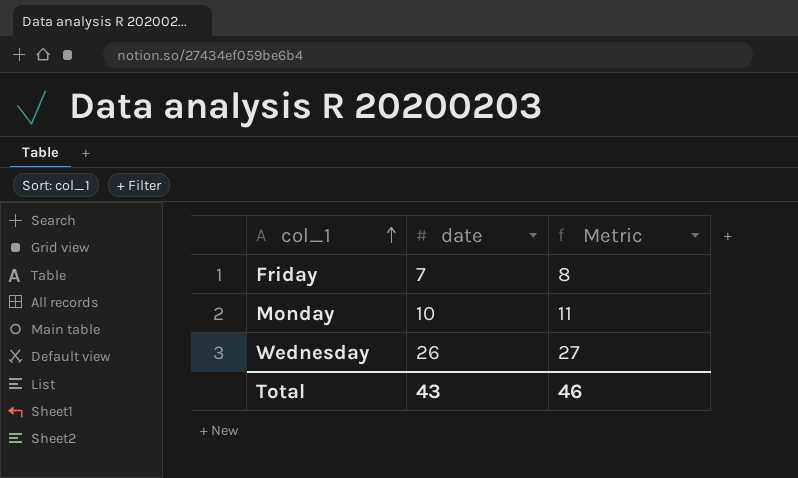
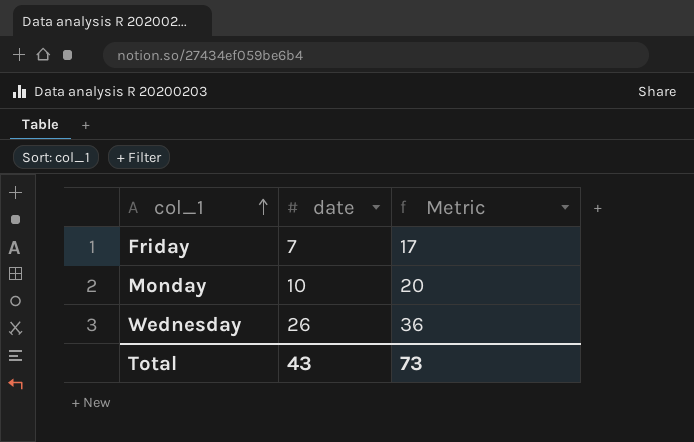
column Metric | formula: [date] + 1 -> [date] + 10
Total | Metric: 46 -> 73

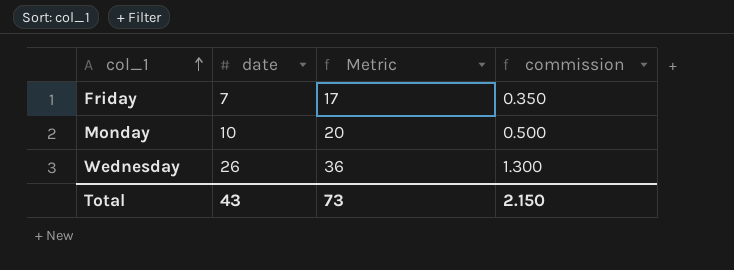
column commission | formula: none -> [date] * 0.05

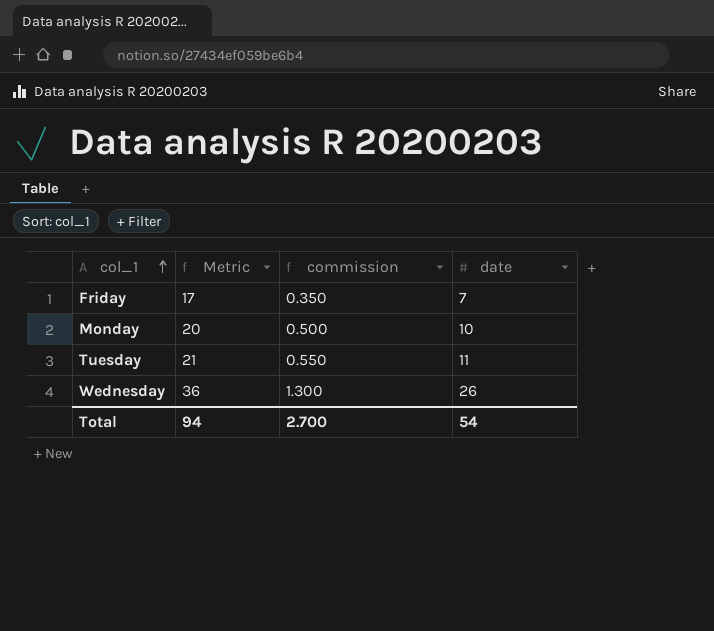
column date | position: 2 -> 4
row Tuesday: none -> 21 | 0.550 | 11
Total | Metric: 73 -> 94
Total | commission: 2.150 -> 2.700
Total | date: 43 -> 54

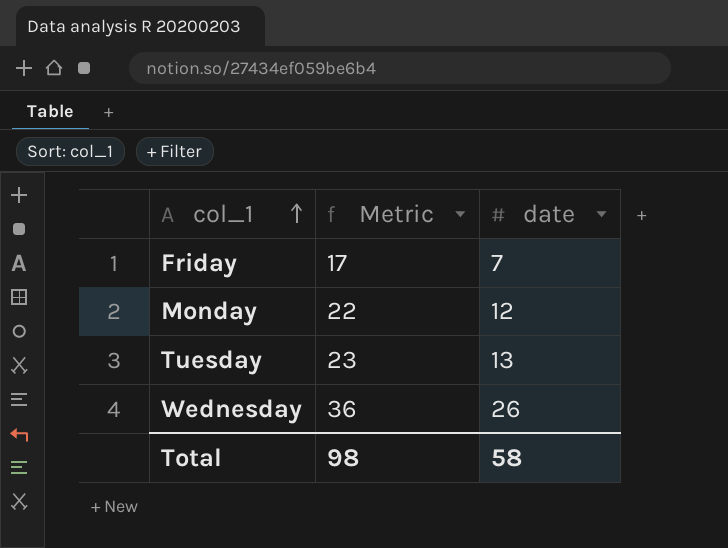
column commission | formula: [date] * 0.05 -> none
Monday | Metric: 20 -> 22
Monday | date: 10 -> 12
Tuesday | Metric: 21 -> 23
Tuesday | date: 11 -> 13
Total | Metric: 94 -> 98
Total | date: 54 -> 58

